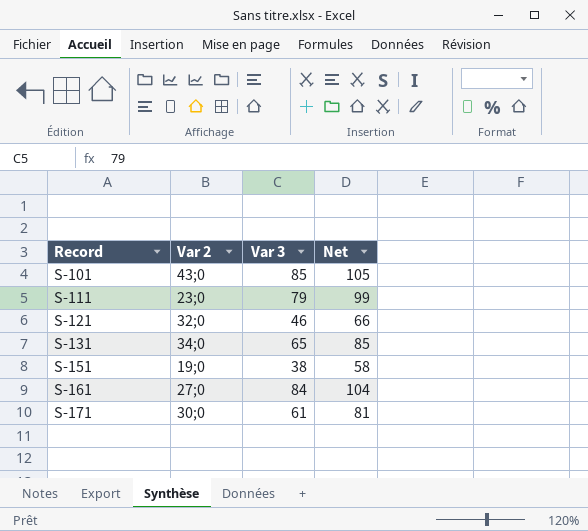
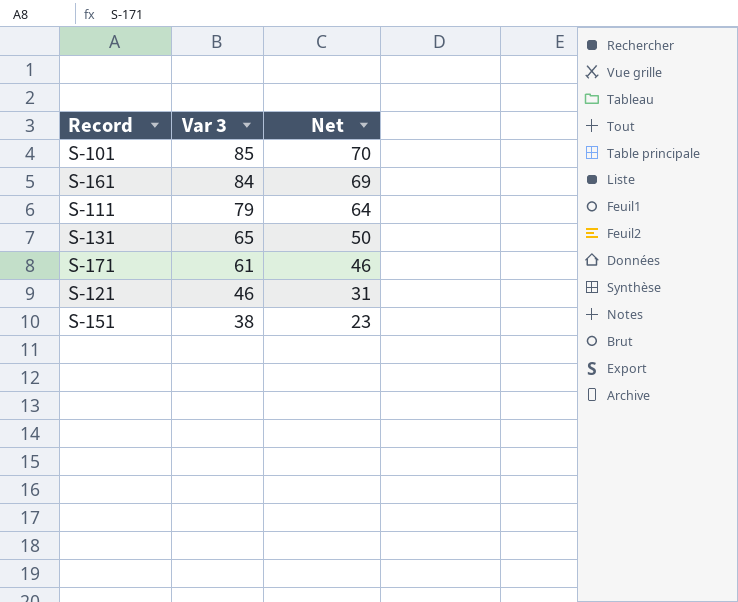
row order: Record ascending -> Var 3 descending
column Var 2 | position: 2 -> none
column Net | formula: [Var 3] + 20 -> [Var 3] - 15

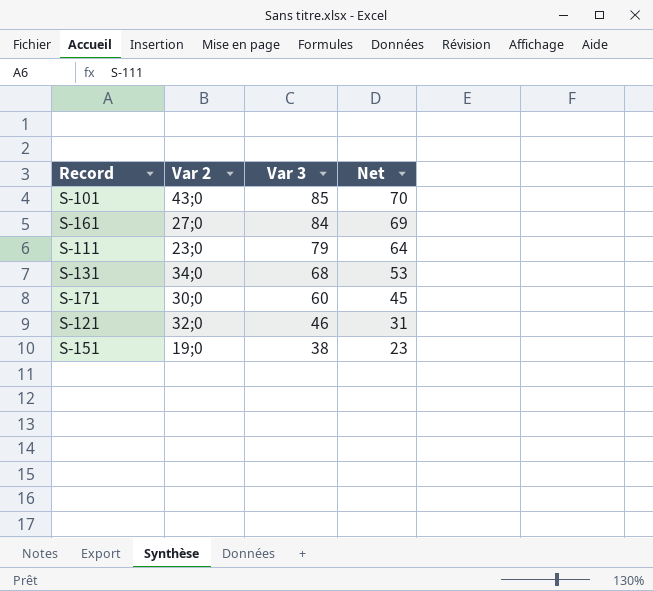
column Var 2 | position: none -> 2
S-131 | Var 3: 65 -> 68
S-131 | Net: 50 -> 53
S-171 | Var 3: 61 -> 60
S-171 | Net: 46 -> 45

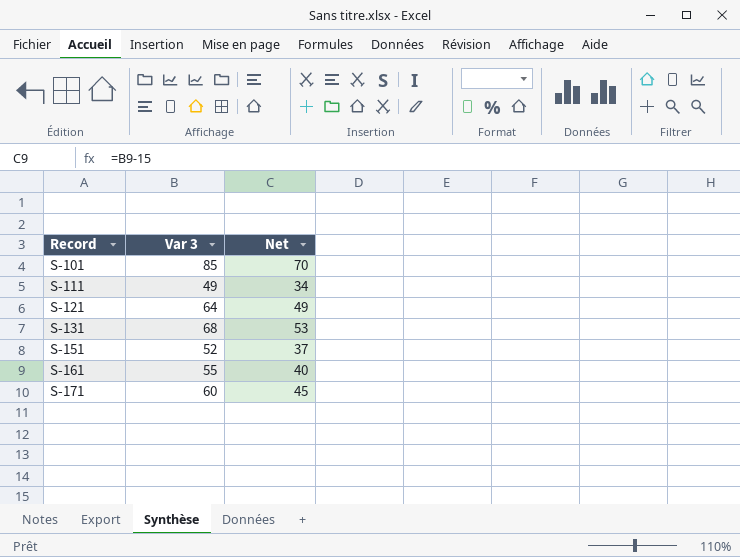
row order: Var 3 descending -> Record ascending
column Var 2 | position: 2 -> none
S-111 | Var 3: 79 -> 49
S-111 | Net: 64 -> 34
S-121 | Var 3: 46 -> 64
S-121 | Net: 31 -> 49
S-151 | Var 3: 38 -> 52
S-151 | Net: 23 -> 37
S-161 | Var 3: 84 -> 55
S-161 | Net: 69 -> 40

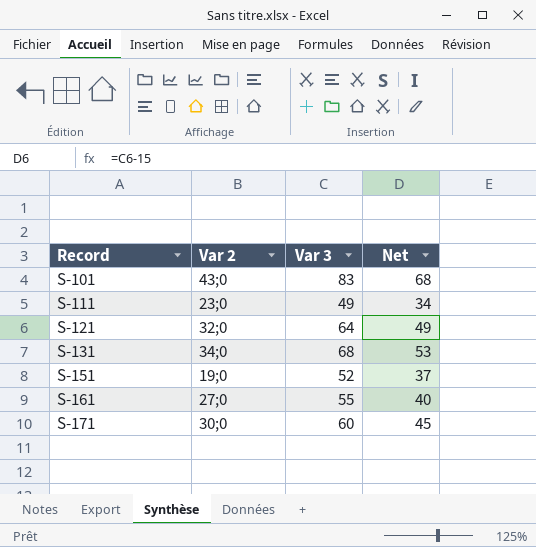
column Var 2 | position: none -> 2
S-101 | Var 3: 85 -> 83
S-101 | Net: 70 -> 68

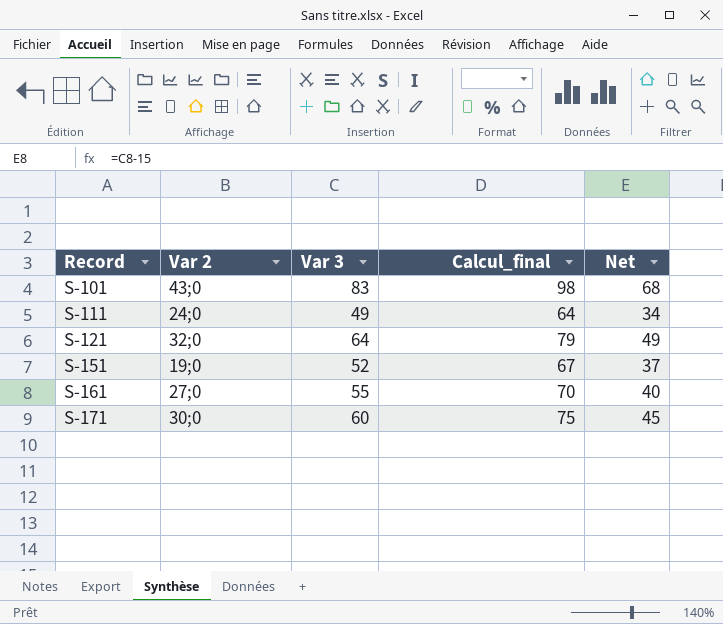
column Calcul_final | formula: none -> [Var 3] + 15
row S-131: 34;0 | 68 | 53 -> none
S-111 | Var 2: 23;0 -> 24;0

